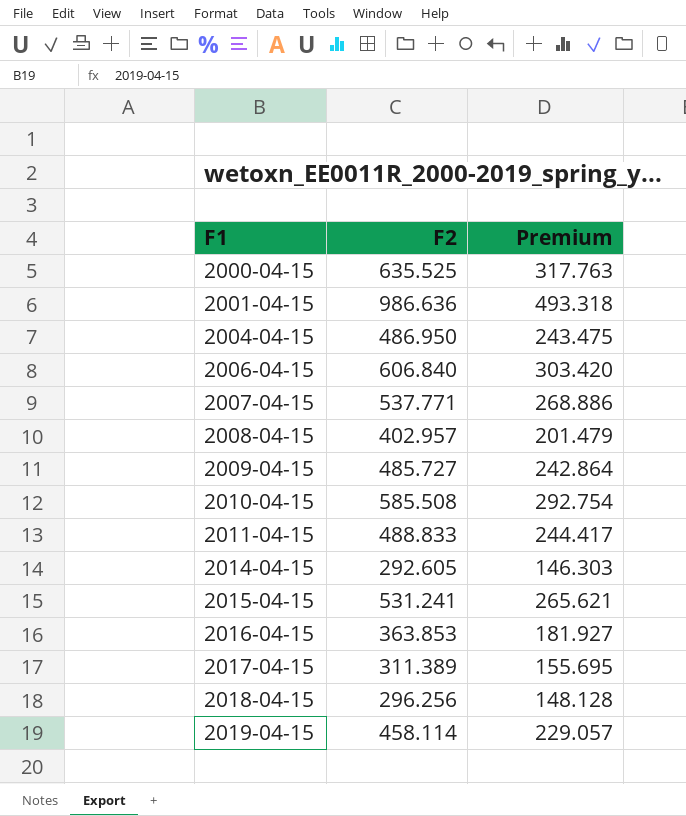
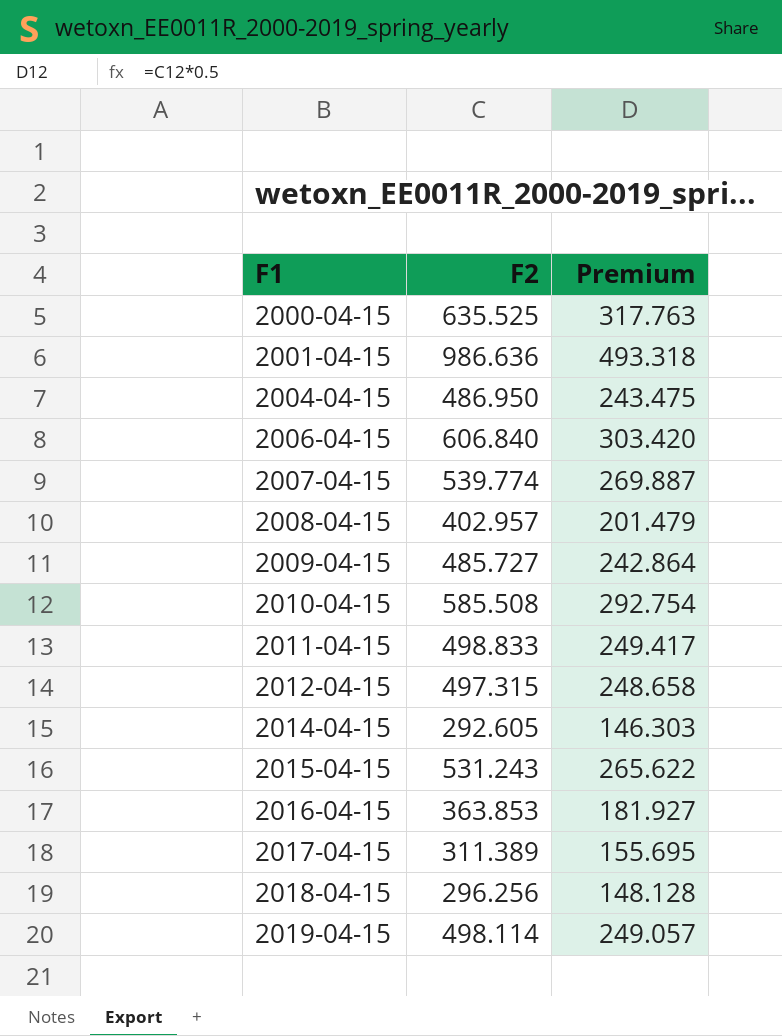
2007-04-15 | F2: 537.771 -> 539.774
2007-04-15 | Premium: 268.886 -> 269.887
2011-04-15 | F2: 488.833 -> 498.833
2011-04-15 | Premium: 244.417 -> 249.417
row 2012-04-15: none -> 497.315 | 248.658
2015-04-15 | F2: 531.241 -> 531.243
2015-04-15 | Premium: 265.621 -> 265.622
2019-04-15 | F2: 458.114 -> 498.114
2019-04-15 | Premium: 229.057 -> 249.057

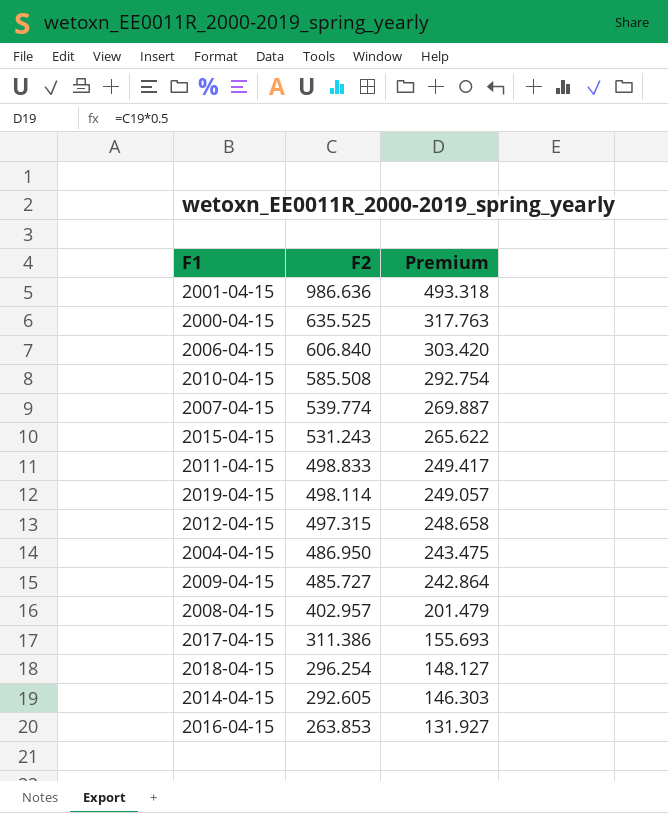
row order: F1 ascending -> F2 descending
2017-04-15 | F2: 311.389 -> 311.386
2017-04-15 | Premium: 155.695 -> 155.693
2018-04-15 | F2: 296.256 -> 296.254
2018-04-15 | Premium: 148.128 -> 148.127
2016-04-15 | F2: 363.853 -> 263.853
2016-04-15 | Premium: 181.927 -> 131.927

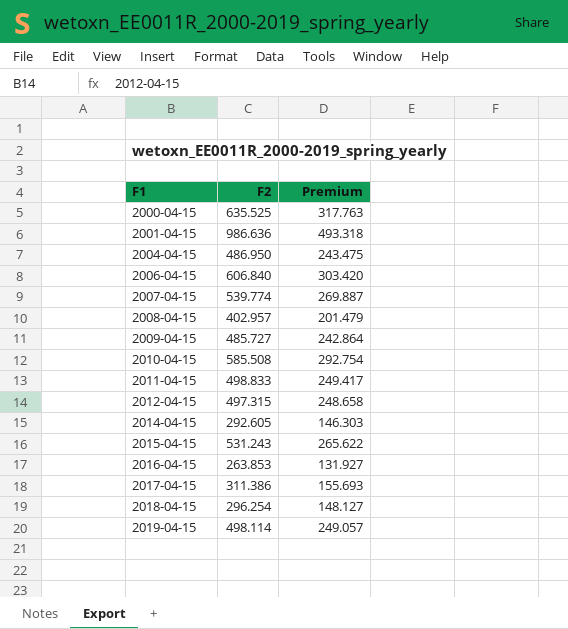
row order: F2 descending -> F1 ascending

